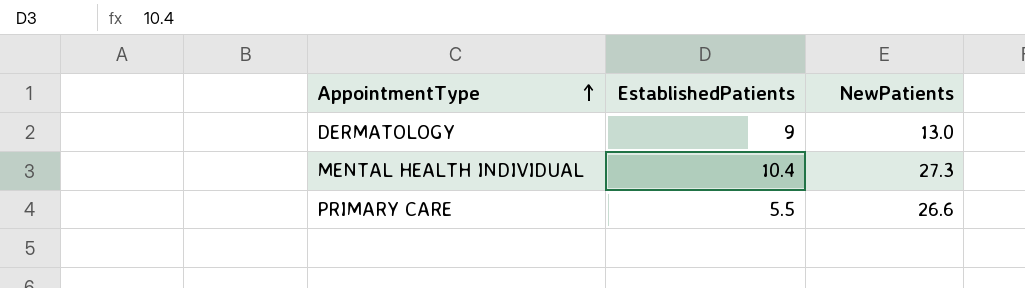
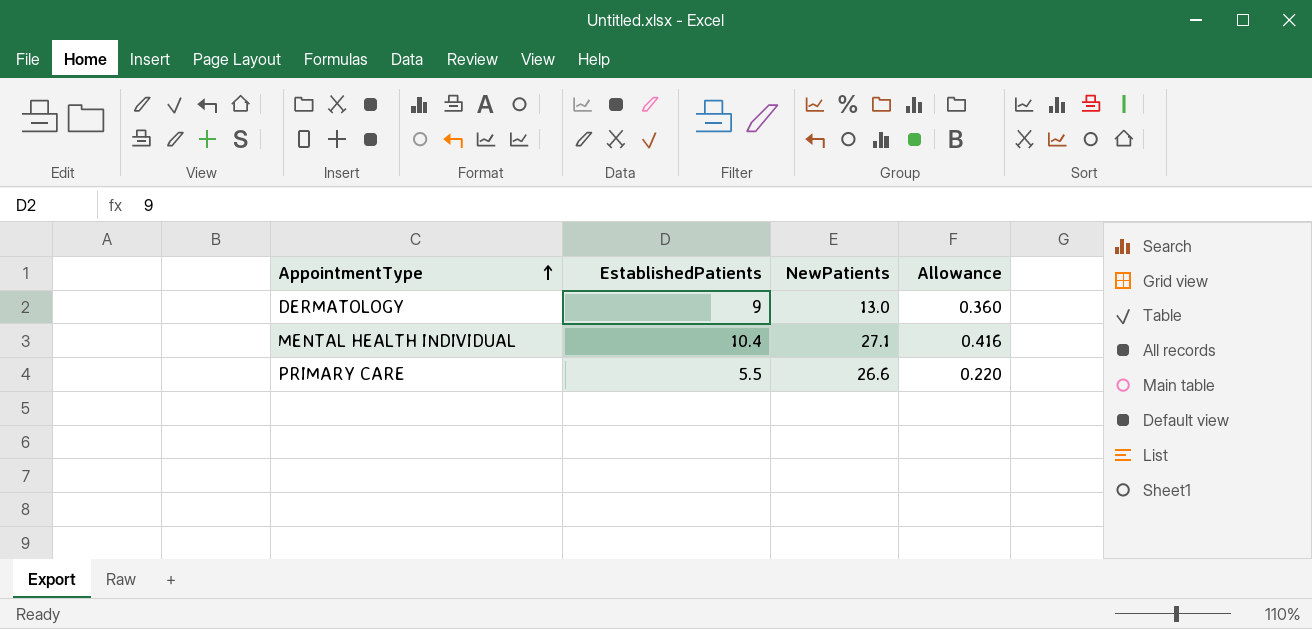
column Allowance | formula: none -> [EstablishedPatients] * 0.04
MENTAL HEALTH INDIVIDUAL | NewPatients: 27.3 -> 27.1

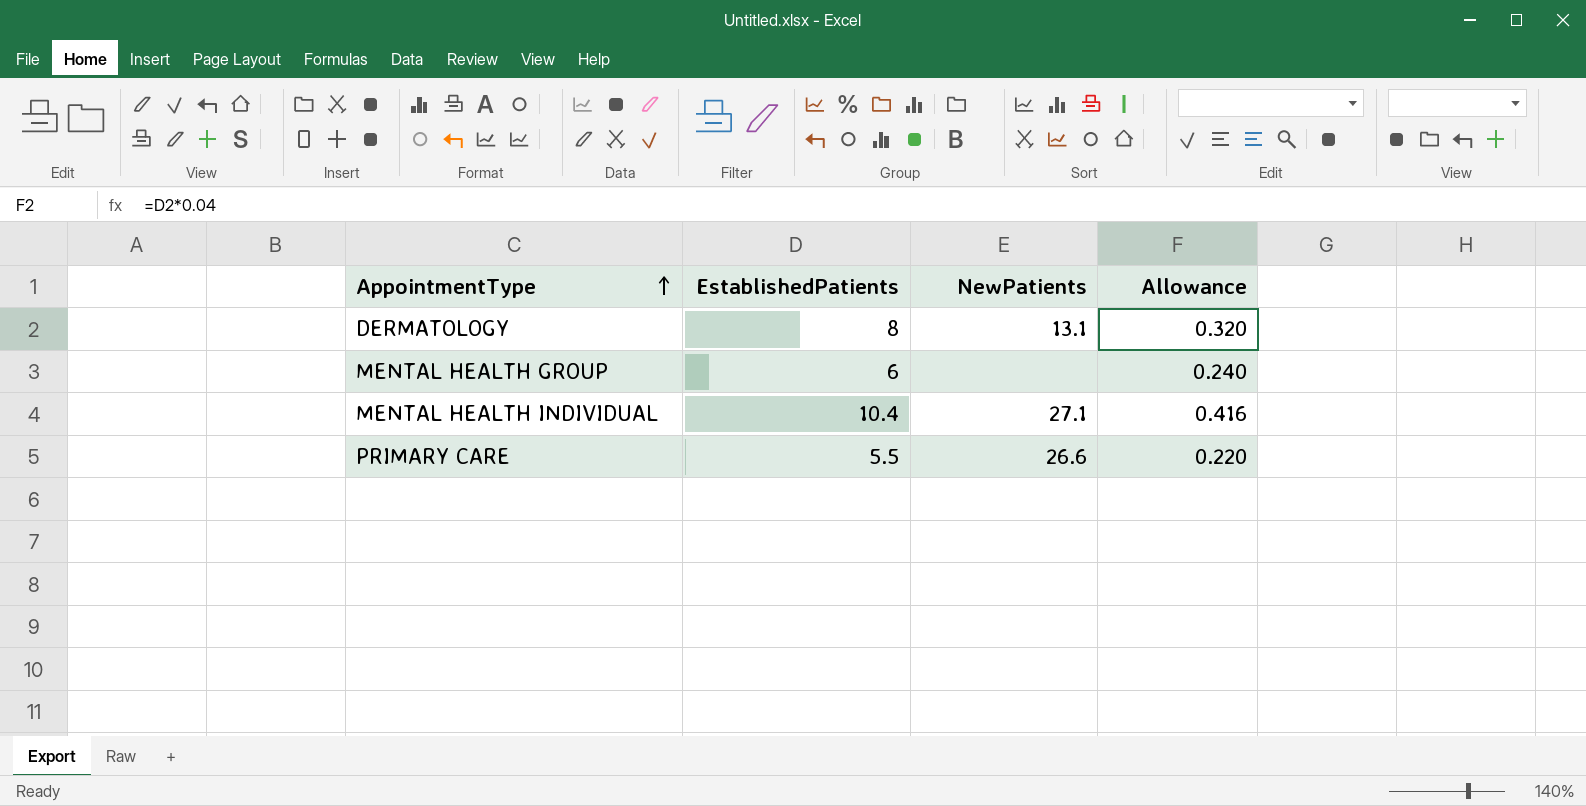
DERMATOLOGY | EstablishedPatients: 9 -> 8
DERMATOLOGY | NewPatients: 13.0 -> 13.1
DERMATOLOGY | Allowance: 0.360 -> 0.320
row MENTAL HEALTH GROUP: none -> 6 | none | 0.240

